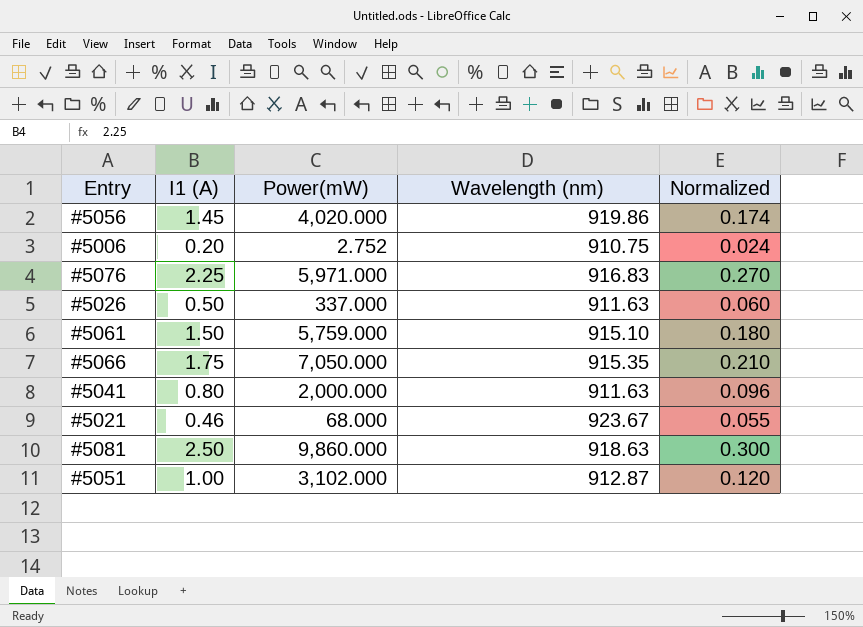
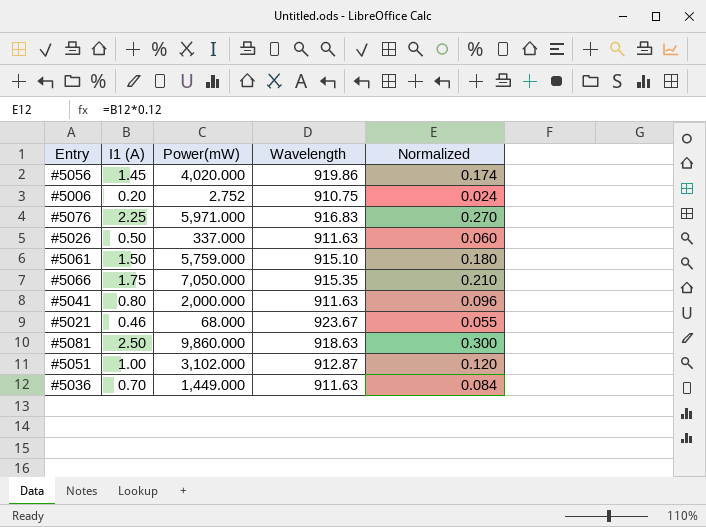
column name: Wavelength (nm) -> Wavelength
row #5036: none -> 0.70 | 1,449.000 | 911.63 | 0.084

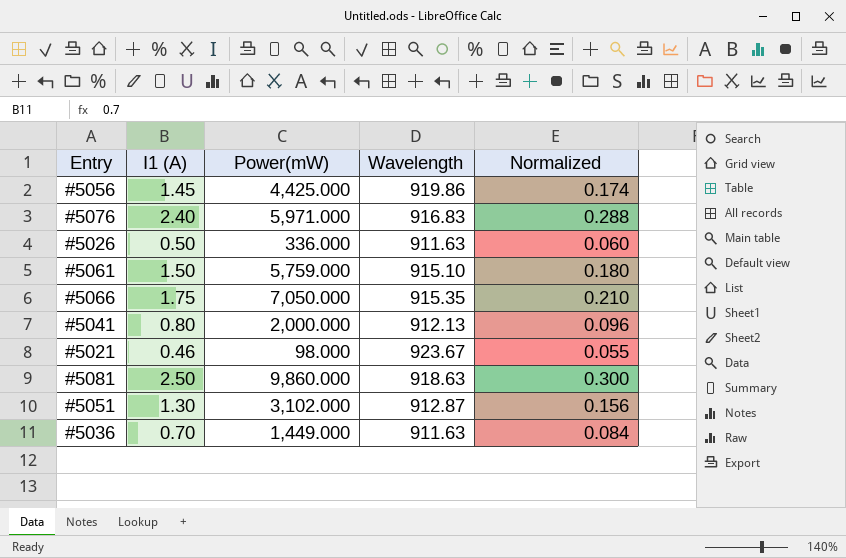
row #5006: 0.20 | 2.752 | 910.75 | 0.024 -> none
#5056 | Power(mW): 4,020.000 -> 4,425.000
#5076 | I1 (A): 2.25 -> 2.40
#5076 | Normalized: 0.270 -> 0.288
#5026 | Power(mW): 337.000 -> 336.000
#5041 | Wavelength: 911.63 -> 912.13
#5021 | Power(mW): 68.000 -> 98.000
#5051 | I1 (A): 1.00 -> 1.30
#5051 | Normalized: 0.120 -> 0.156

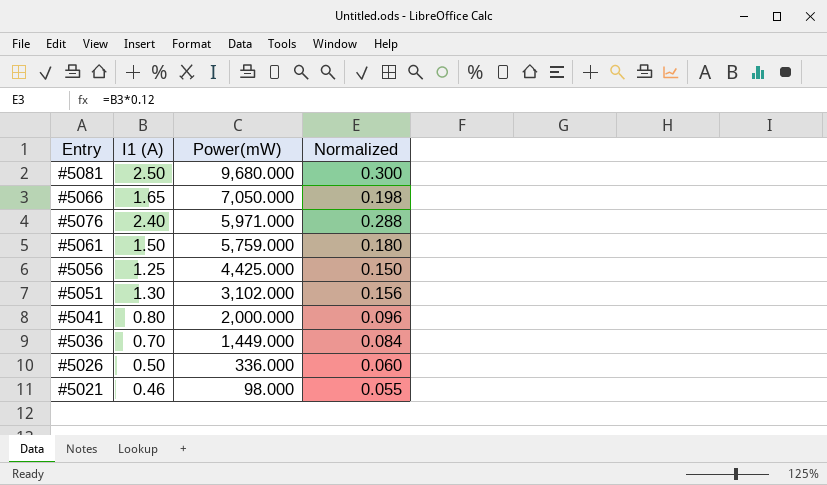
row order: none -> Power(mW) descending
column Wavelength | position: 4 -> none
#5081 | Power(mW): 9,860.000 -> 9,680.000
#5066 | I1 (A): 1.75 -> 1.65
#5066 | Normalized: 0.210 -> 0.198
#5056 | I1 (A): 1.45 -> 1.25
#5056 | Normalized: 0.174 -> 0.150

